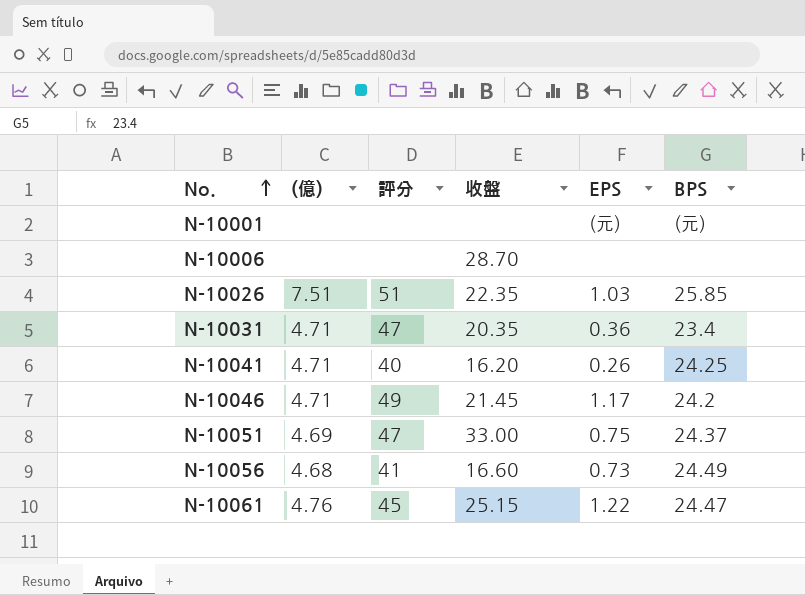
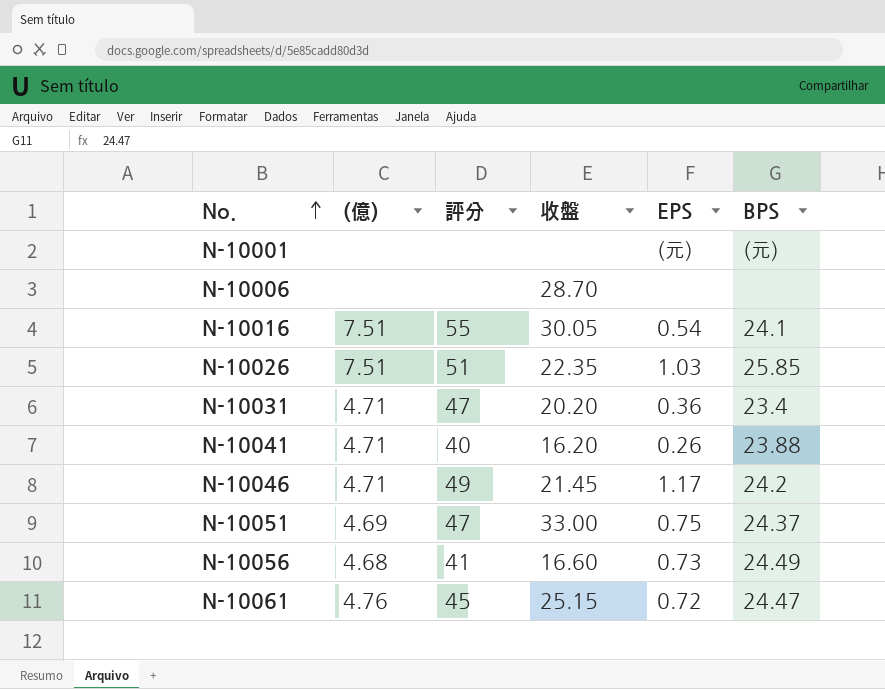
row N-10016: none -> 7.51 | 55 | 30.05 | 0.54 | 24.1
N-10031 | 收盤: 20.35 -> 20.20
N-10041 | BPS: 24.25 -> 23.88
N-10061 | EPS: 1.22 -> 0.72

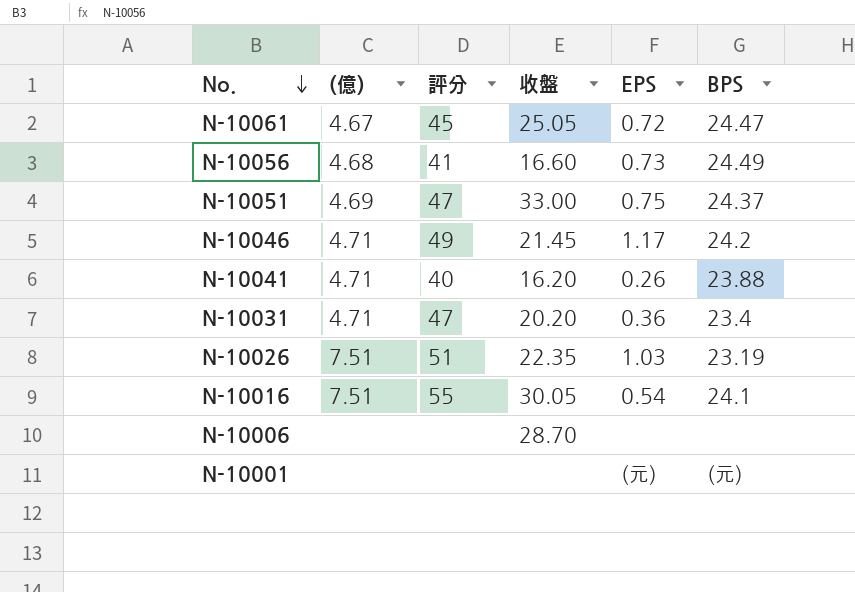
row order: No. ascending -> No. descending
N-10061 | (億): 4.76 -> 4.67
N-10061 | 收盤: 25.15 -> 25.05
N-10026 | BPS: 25.85 -> 23.19

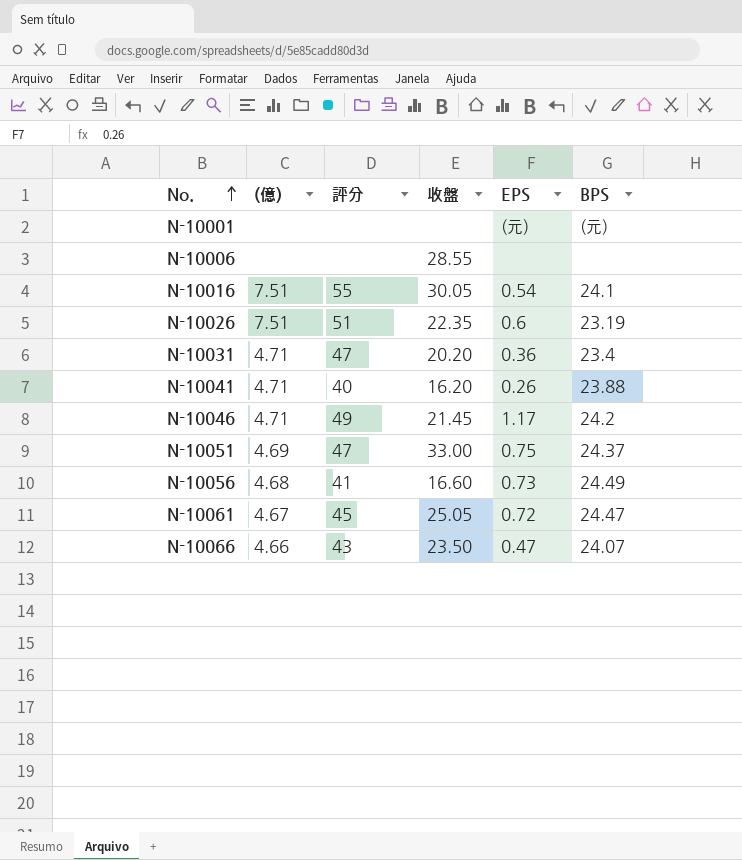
row order: No. descending -> No. ascending
N-10006 | 收盤: 28.70 -> 28.55
N-10026 | EPS: 1.03 -> 0.6
row N-10066: none -> 4.66 | 43 | 23.50 | 0.47 | 24.07

